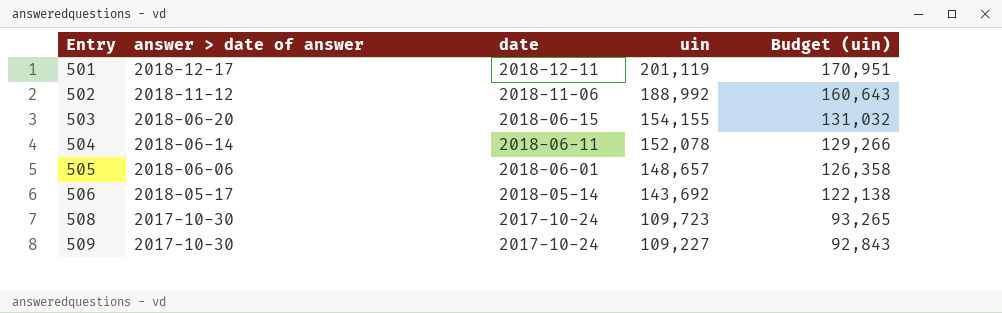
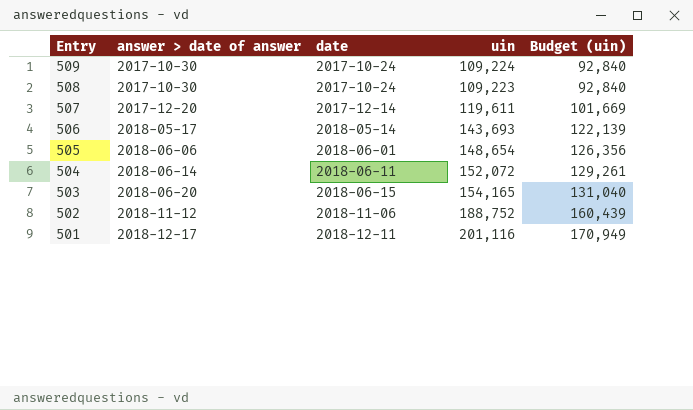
row order: Entry ascending -> Entry descending
509 | uin: 109,227 -> 109,224
509 | Budget (uin): 92,843 -> 92,840
508 | uin: 109,723 -> 109,223
508 | Budget (uin): 93,265 -> 92,840
row 507: none -> 2017-12-20 | 2017-12-14 | 119,611 | 101,669
506 | uin: 143,692 -> 143,693
506 | Budget (uin): 122,138 -> 122,139
505 | uin: 148,657 -> 148,654
505 | Budget (uin): 126,358 -> 126,356
504 | uin: 152,078 -> 152,072
504 | Budget (uin): 129,266 -> 129,261
503 | uin: 154,155 -> 154,165
503 | Budget (uin): 131,032 -> 131,040
502 | uin: 188,992 -> 188,752
502 | Budget (uin): 160,643 -> 160,439
501 | uin: 201,119 -> 201,116
501 | Budget (uin): 170,951 -> 170,949

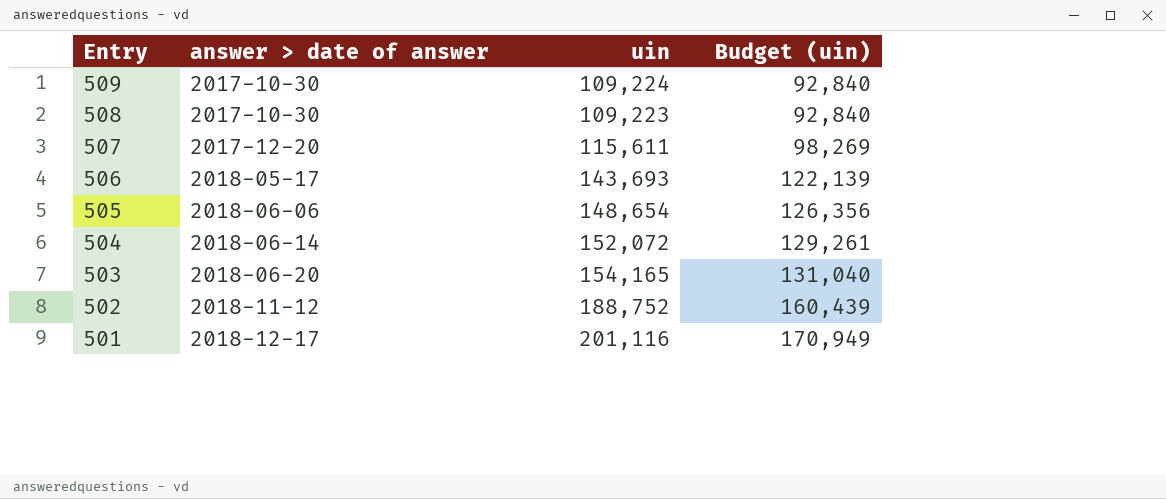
column date | position: 3 -> none
507 | uin: 119,611 -> 115,611
507 | Budget (uin): 101,669 -> 98,269

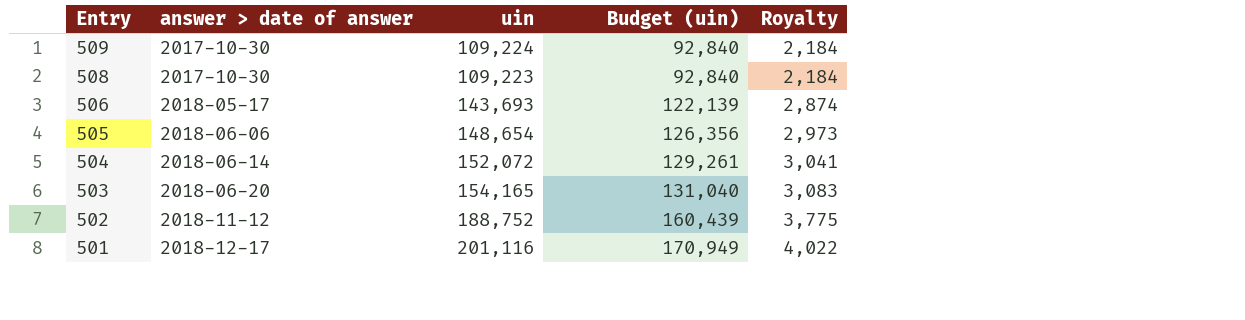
column Royalty | formula: none -> [uin] * 0.02
row 507: 2017-12-20 | 115,611 | 98,269 -> none

